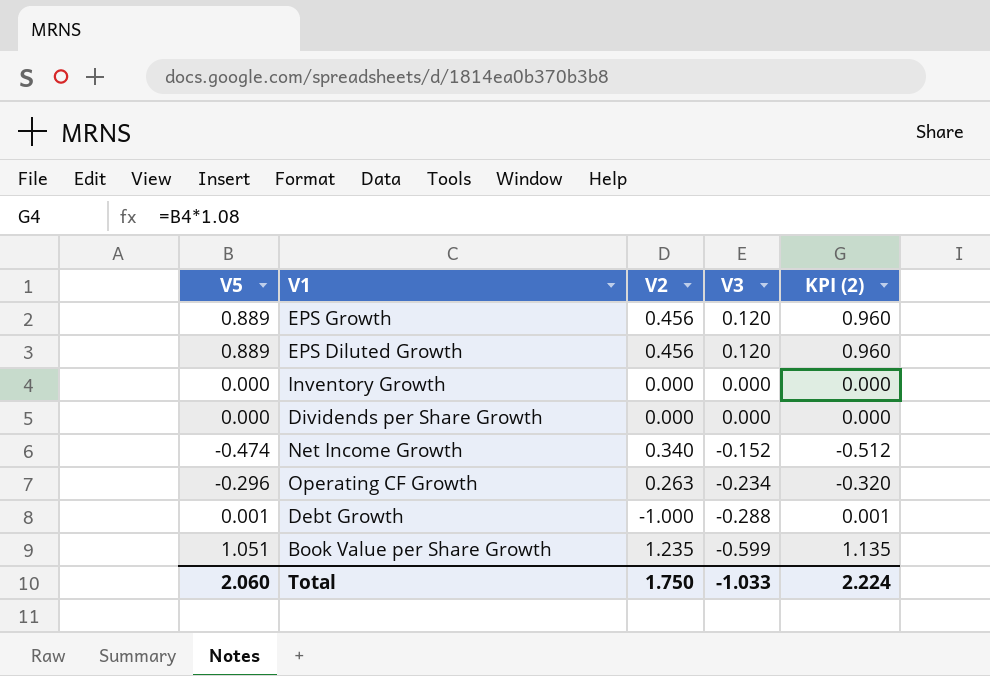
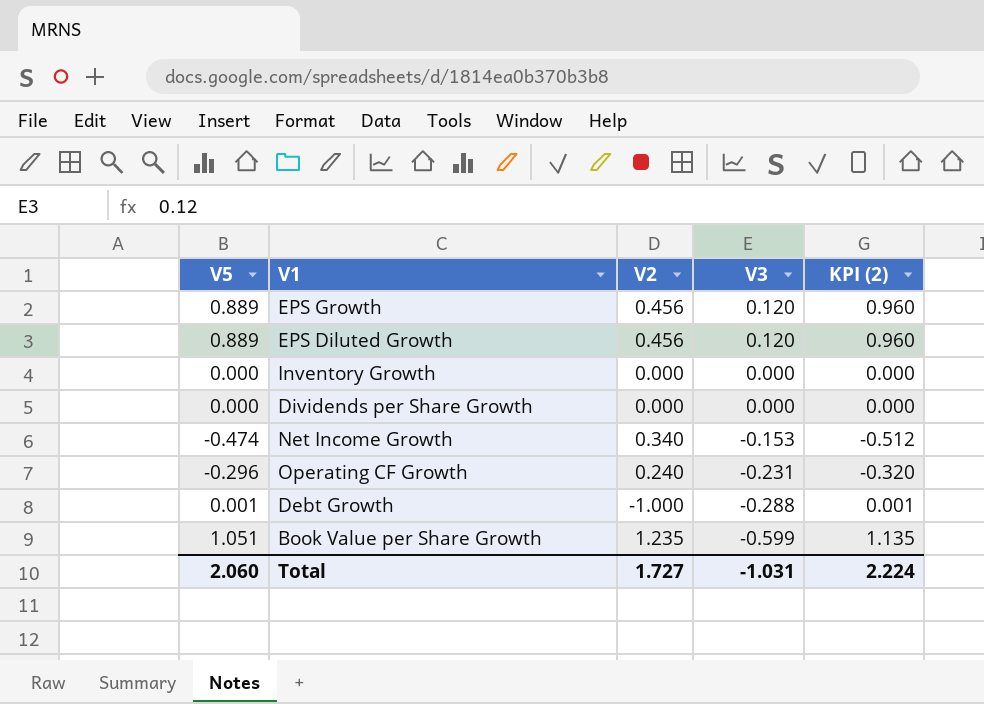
Net Income Growth | V3: -0.152 -> -0.153
Operating CF Growth | V2: 0.263 -> 0.240
Operating CF Growth | V3: -0.234 -> -0.231
Total | V2: 1.750 -> 1.727
Total | V3: -1.033 -> -1.031

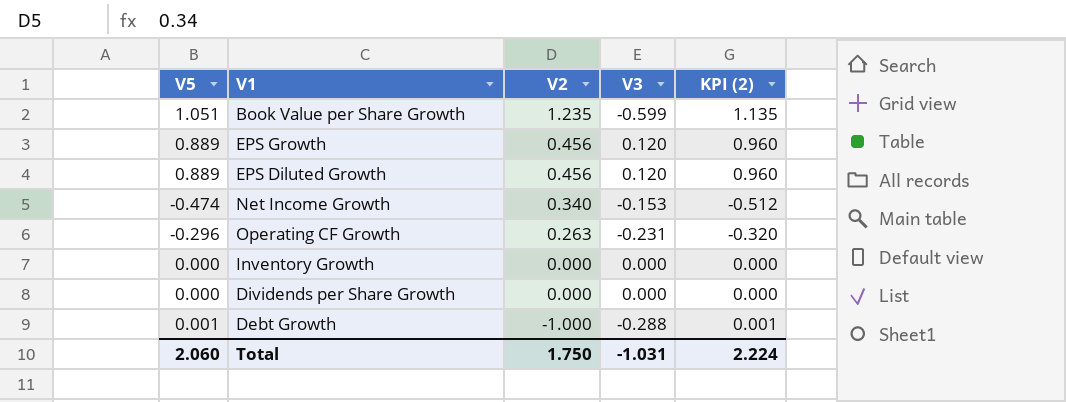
row order: V3 descending -> V2 descending
Operating CF Growth | V2: 0.240 -> 0.263
Total | V2: 1.727 -> 1.750

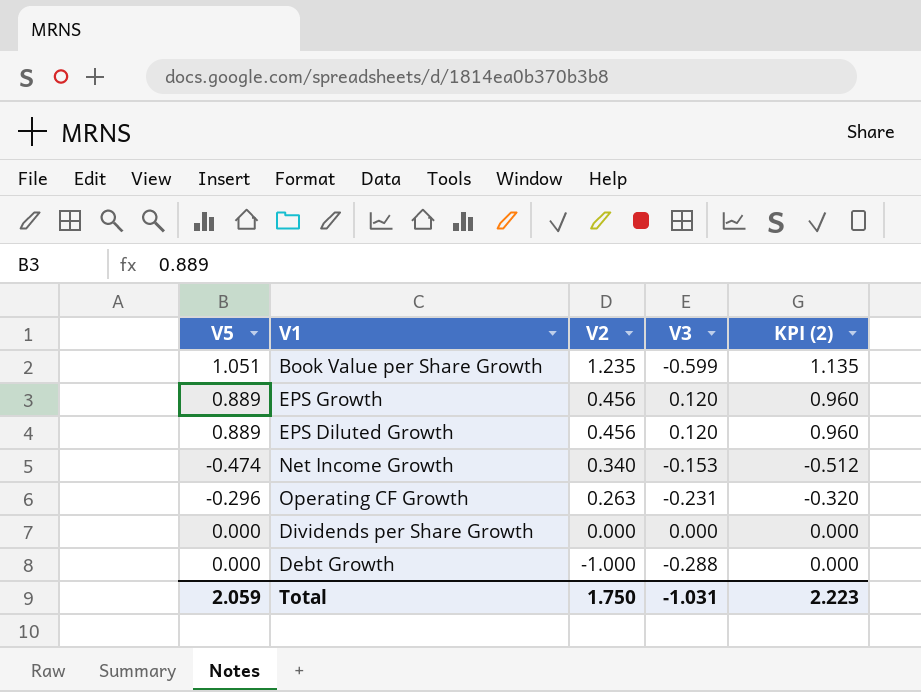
row Inventory Growth: 0.000 | 0.000 | 0.000 | 0.000 -> none
Debt Growth | V5: 0.001 -> 0.000
Debt Growth | KPI (2): 0.001 -> 0.000
Total | V5: 2.060 -> 2.059
Total | KPI (2): 2.224 -> 2.223

